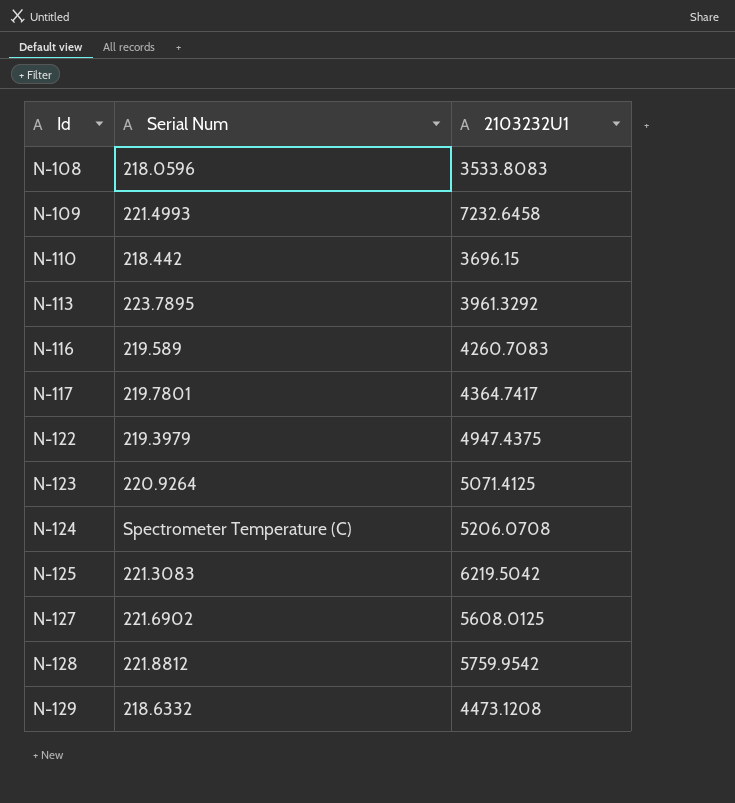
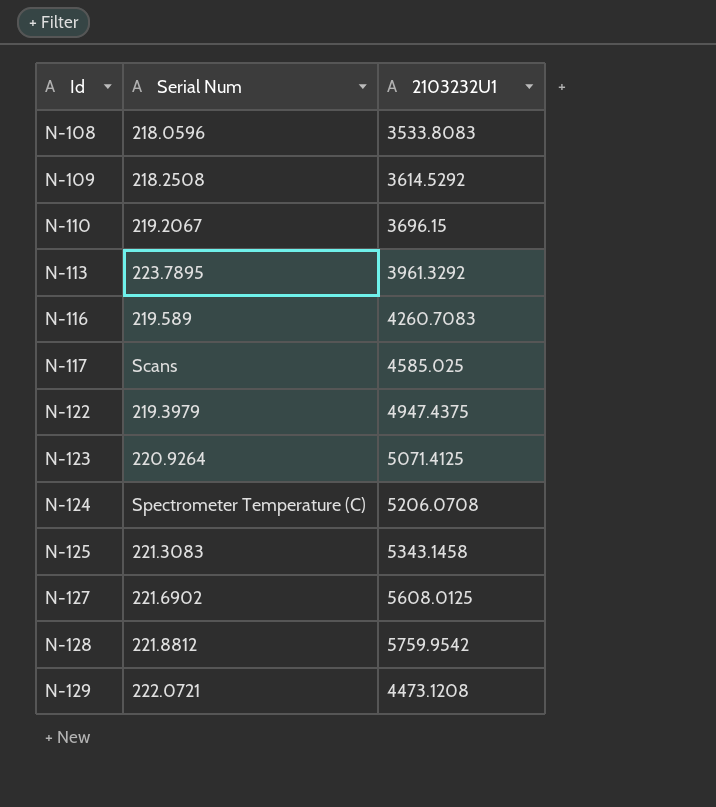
N-109 | Serial Num: 221.4993 -> 218.2508
N-109 | 2103232U1: 7232.6458 -> 3614.5292
N-110 | Serial Num: 218.442 -> 219.2067
N-117 | Serial Num: 219.7801 -> Scans
N-117 | 2103232U1: 4364.7417 -> 4585.025
N-125 | 2103232U1: 6219.5042 -> 5343.1458
N-129 | Serial Num: 218.6332 -> 222.0721

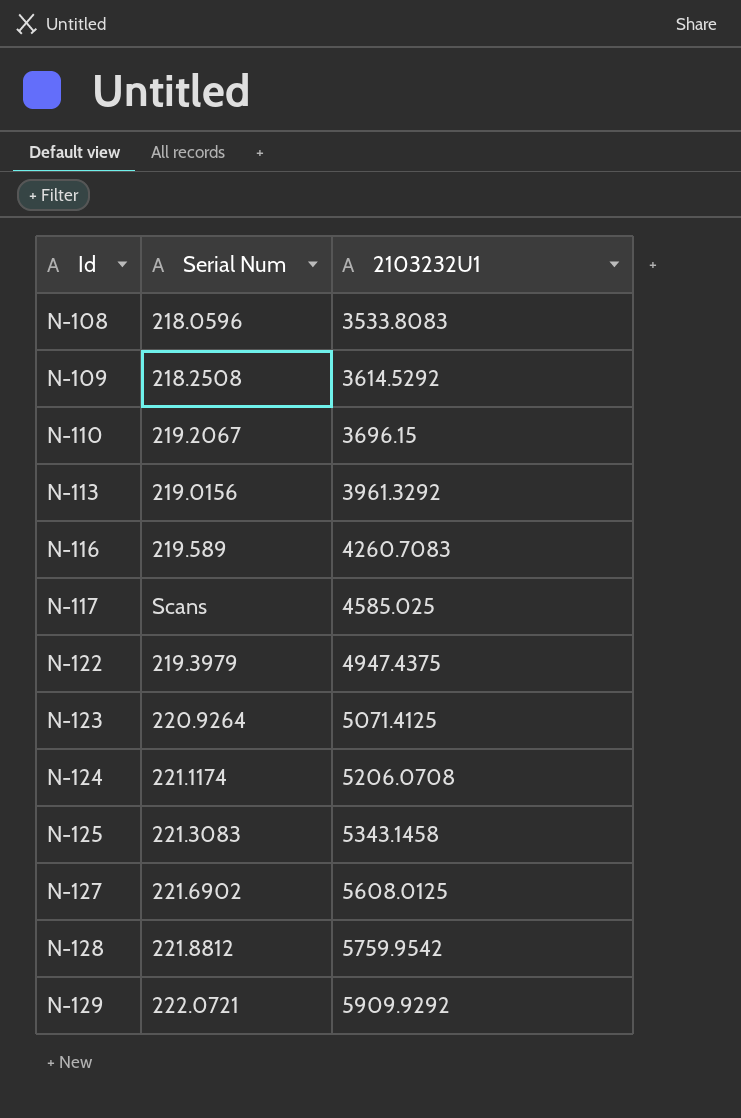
N-113 | Serial Num: 223.7895 -> 219.0156
N-124 | Serial Num: Spectrometer Temperature (C) -> 221.1174
N-129 | 2103232U1: 4473.1208 -> 5909.9292

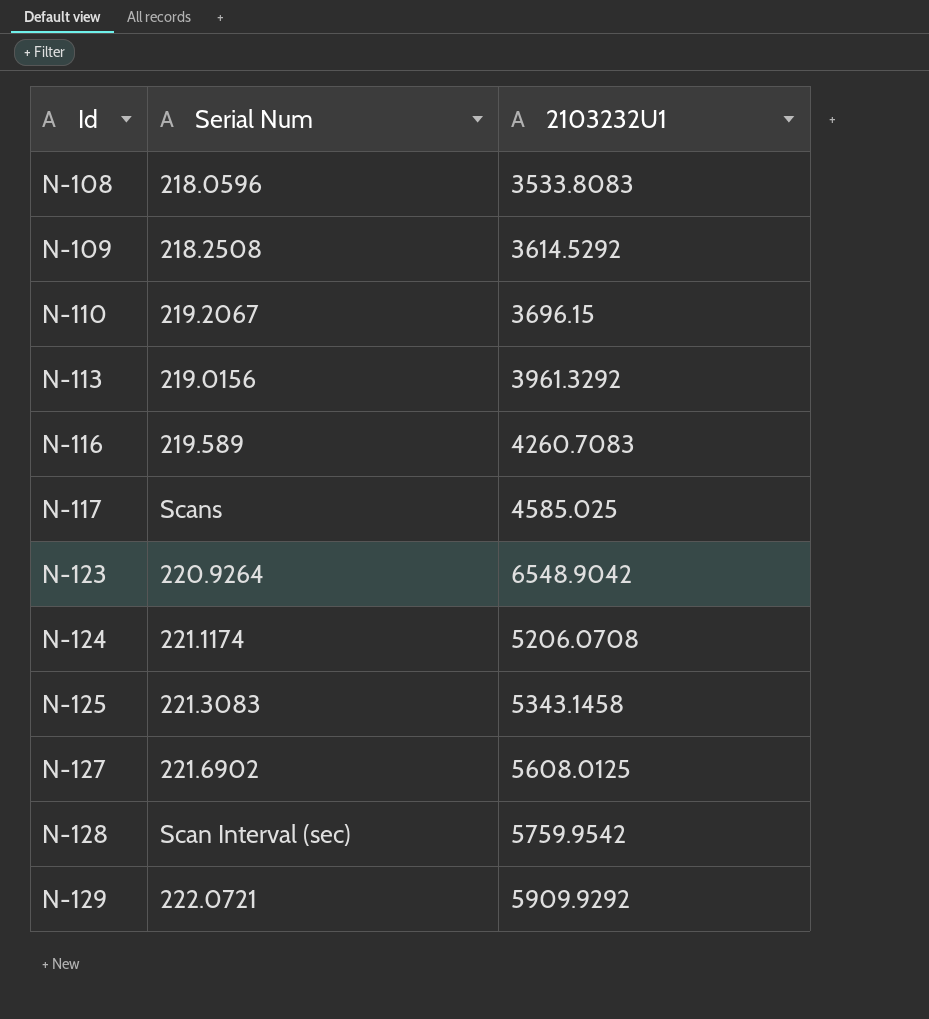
row N-122: 219.3979 | 4947.4375 -> none
N-123 | 2103232U1: 5071.4125 -> 6548.9042
N-128 | Serial Num: 221.8812 -> Scan Interval (sec)

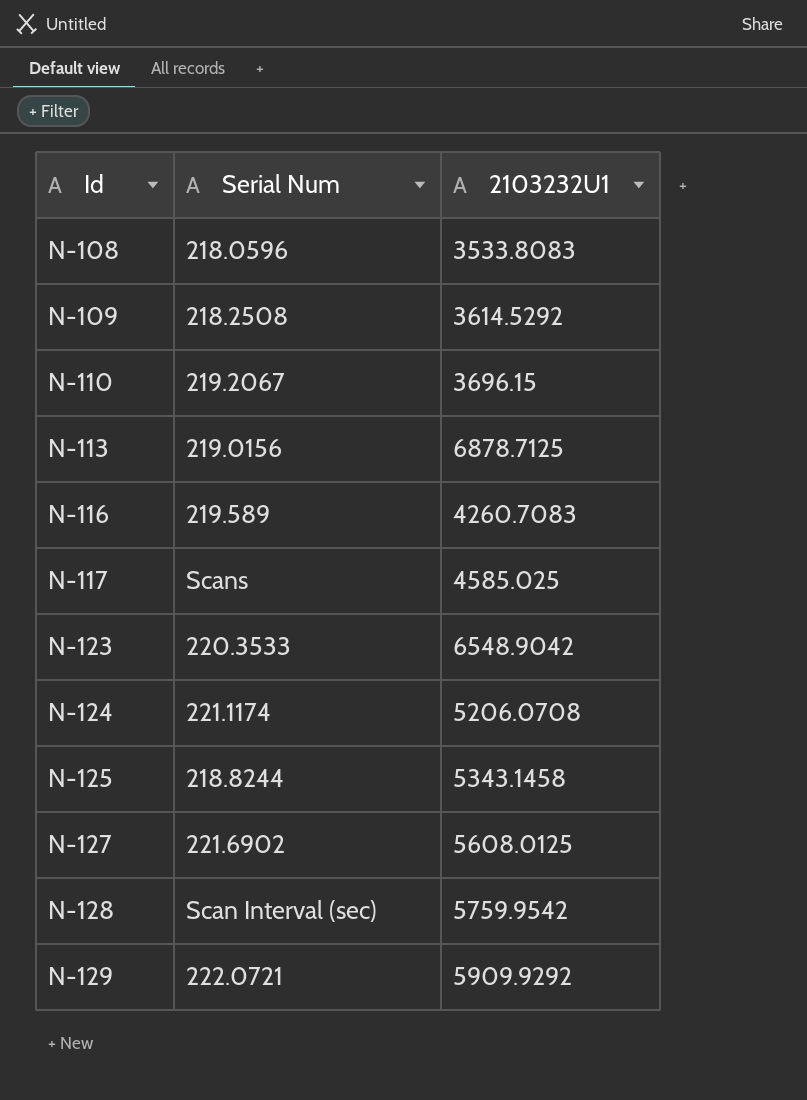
N-113 | 2103232U1: 3961.3292 -> 6878.7125
N-123 | Serial Num: 220.9264 -> 220.3533
N-125 | Serial Num: 221.3083 -> 218.8244

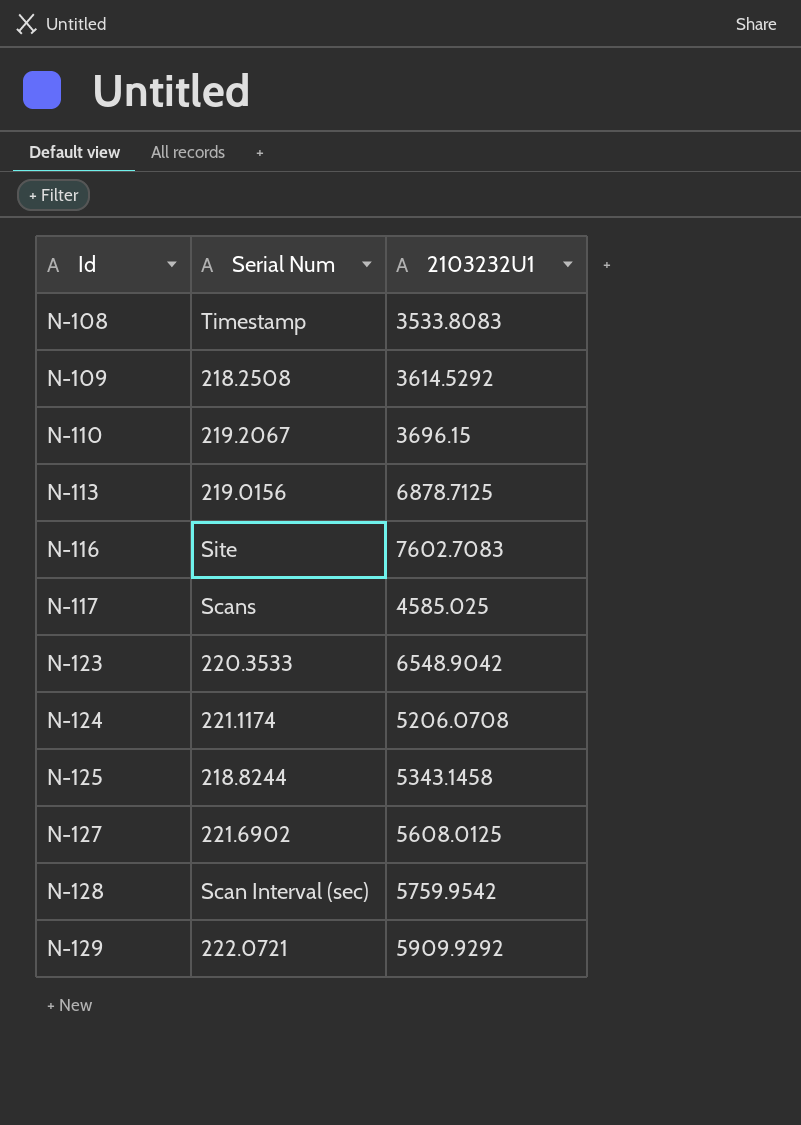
N-108 | Serial Num: 218.0596 -> Timestamp
N-116 | Serial Num: 219.589 -> Site
N-116 | 2103232U1: 4260.7083 -> 7602.7083

